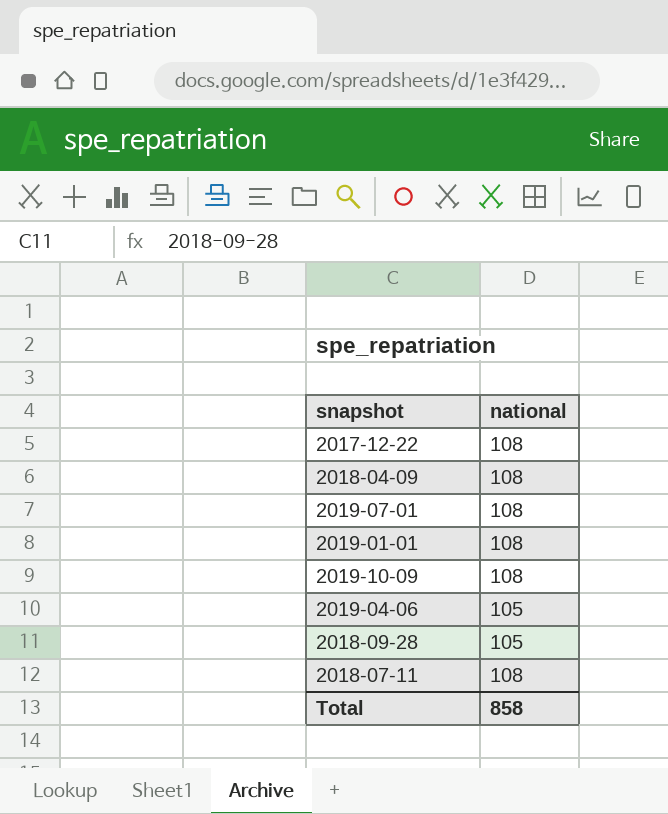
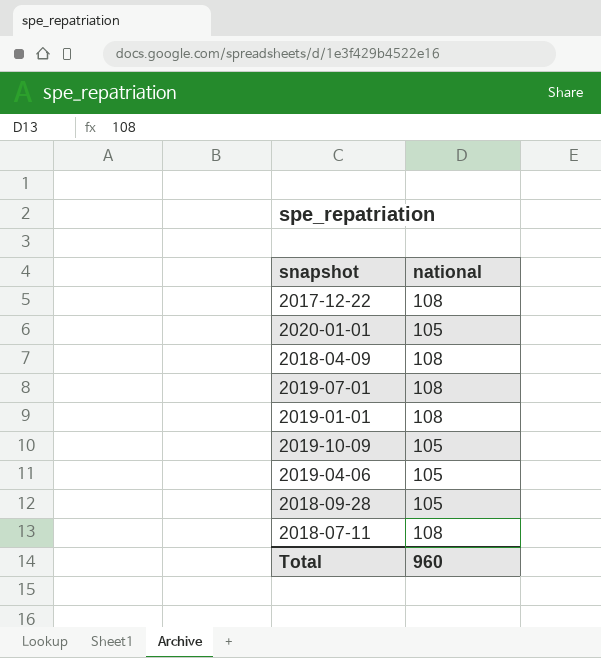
row 2020-01-01: none -> 105
2019-10-09 | national: 108 -> 105
Total | national: 858 -> 960

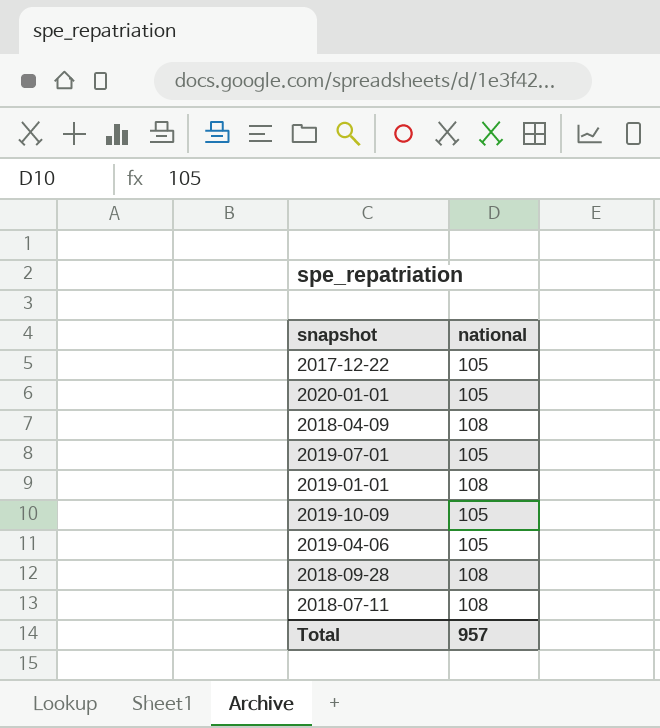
2017-12-22 | national: 108 -> 105
2019-07-01 | national: 108 -> 105
2018-09-28 | national: 105 -> 108
Total | national: 960 -> 957

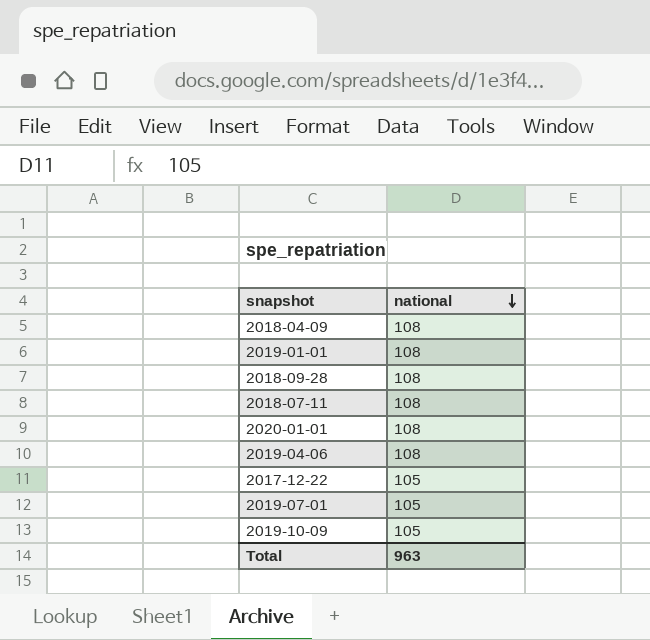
row order: none -> national descending
2020-01-01 | national: 105 -> 108
2019-04-06 | national: 105 -> 108
Total | national: 957 -> 963

